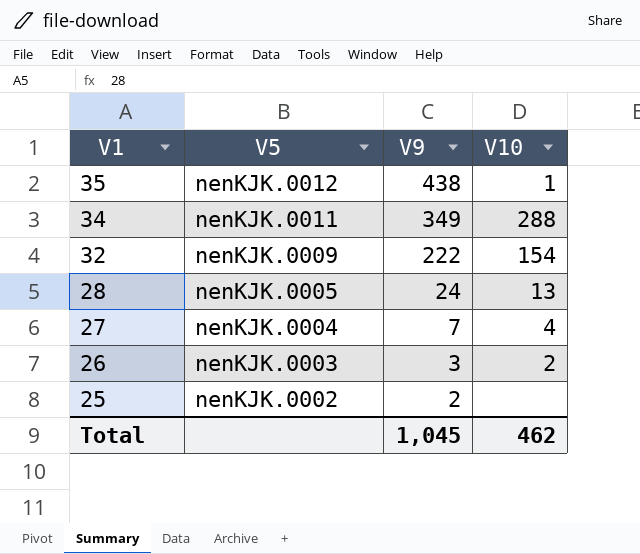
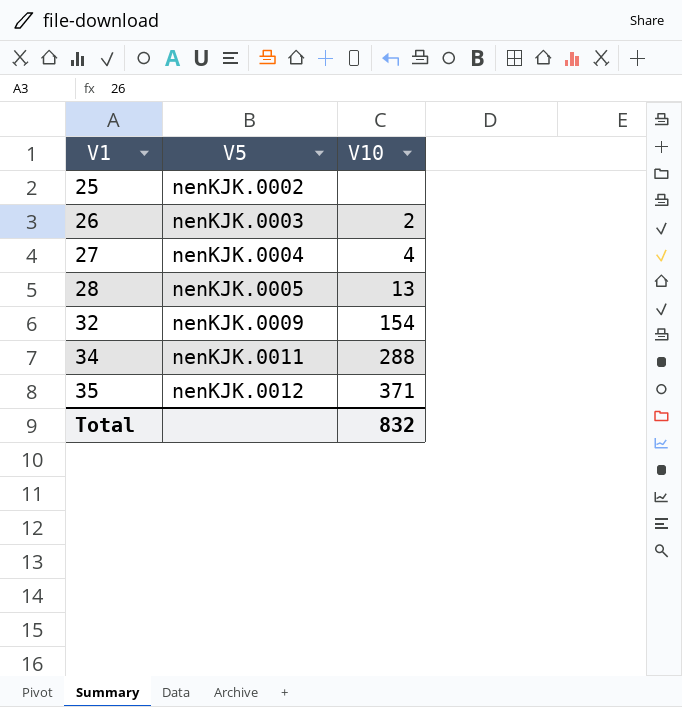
row order: V1 descending -> V1 ascending
column V9 | position: 3 -> none
35 | V10: 1 -> 371
Total | V10: 462 -> 832

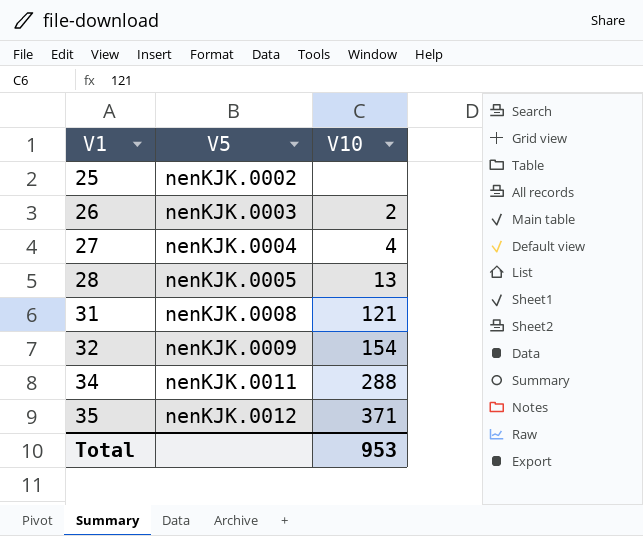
row 31: none -> nenKJK.0008 | 121
Total | V10: 832 -> 953

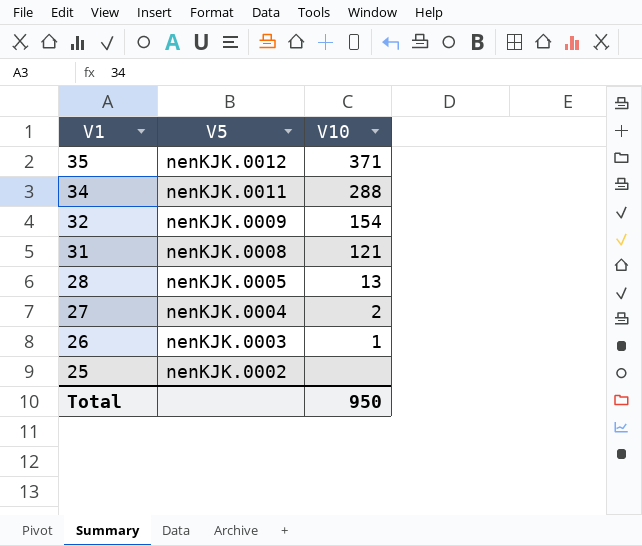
row order: V1 ascending -> V1 descending
27 | V10: 4 -> 2
26 | V10: 2 -> 1
Total | V10: 953 -> 950

